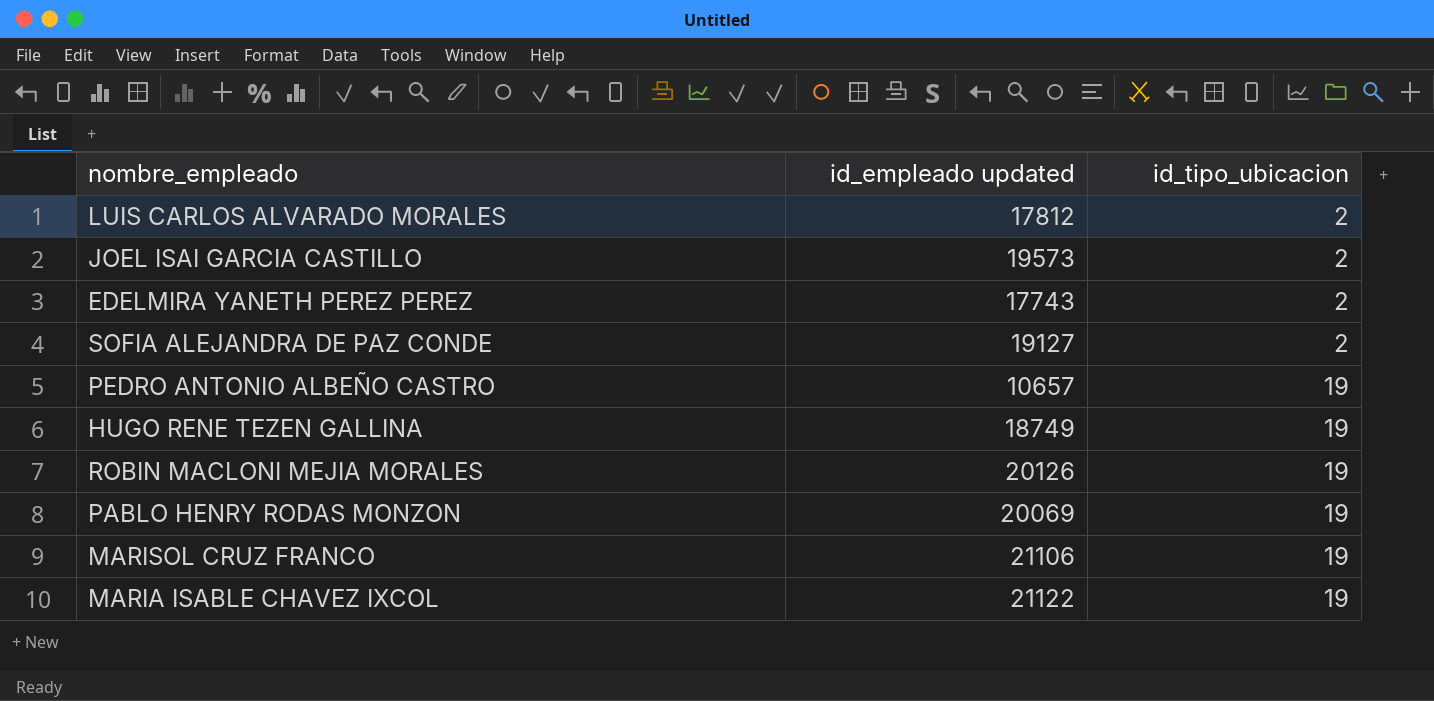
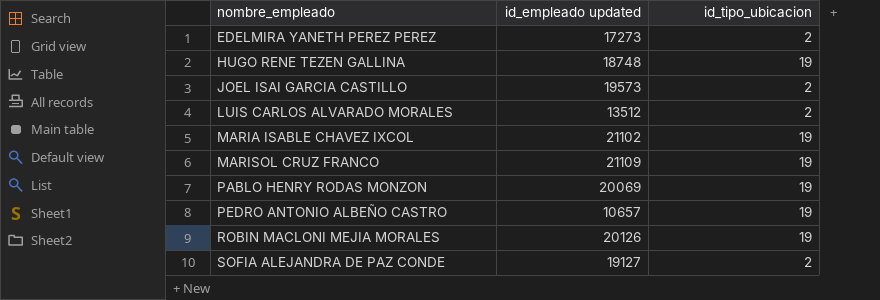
row order: id_tipo_ubicacion ascending -> nombre_empleado ascending
EDELMIRA YANETH PEREZ PEREZ | id_empleado updated: 17743 -> 17273
HUGO RENE TEZEN GALLINA | id_empleado updated: 18749 -> 18748
LUIS CARLOS ALVARADO MORALES | id_empleado updated: 17812 -> 13512
MARIA ISABLE CHAVEZ IXCOL | id_empleado updated: 21122 -> 21102
MARISOL CRUZ FRANCO | id_empleado updated: 21106 -> 21109

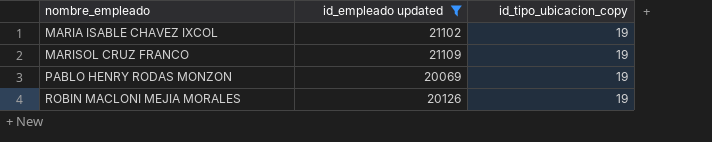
filter: none -> id_empleado updated >= 20069
column name: id_tipo_ubicacion -> id_tipo_ubicacion_copy

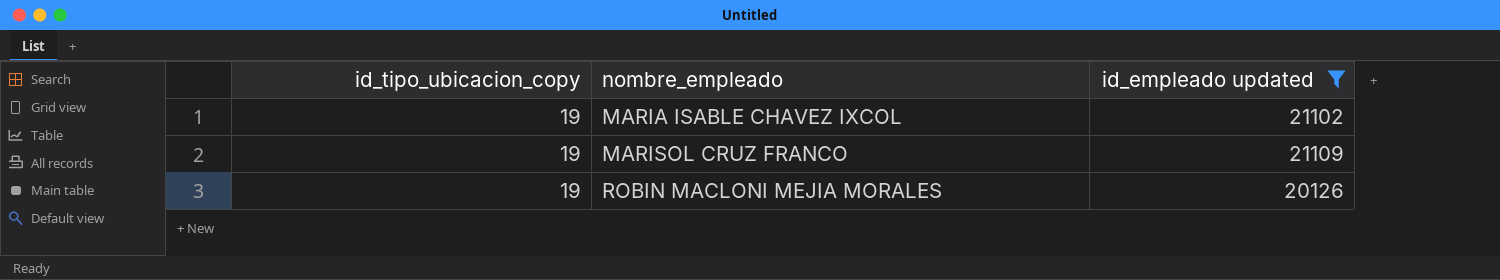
column id_tipo_ubicacion_copy | position: 3 -> 1
row PABLO HENRY RODAS MONZON: 20069 | 19 -> none

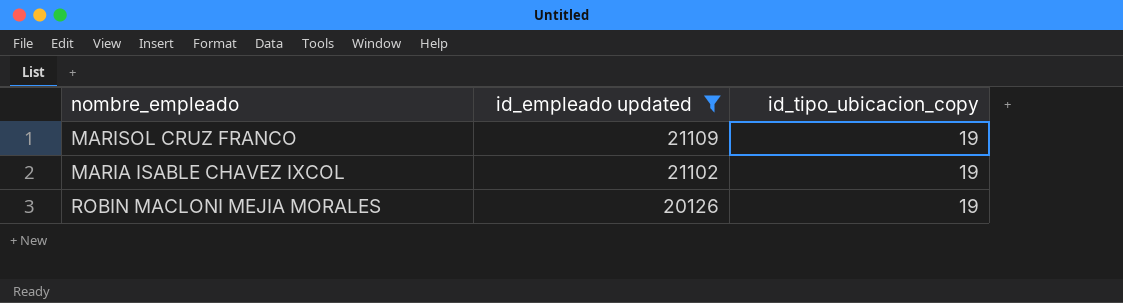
row order: nombre_empleado ascending -> id_empleado updated descending
column id_tipo_ubicacion_copy | position: 1 -> 3

